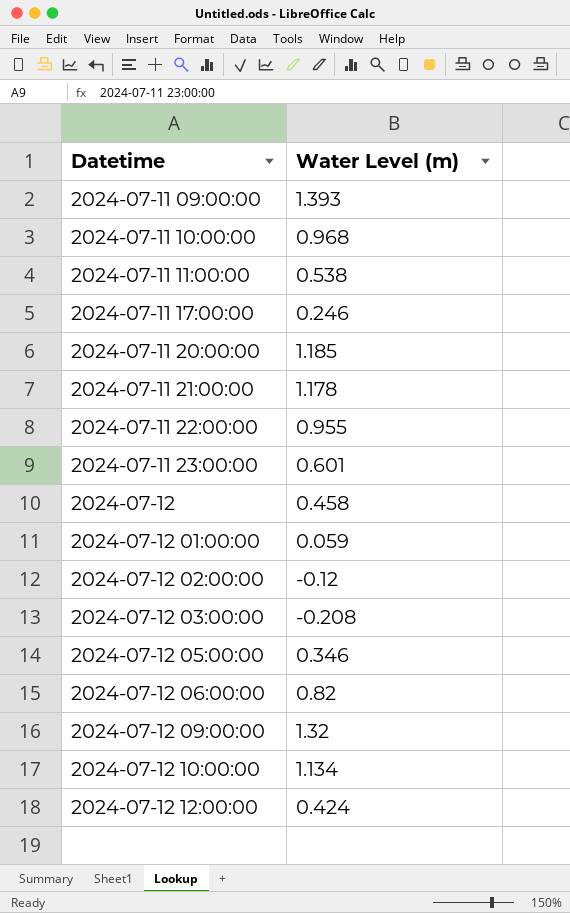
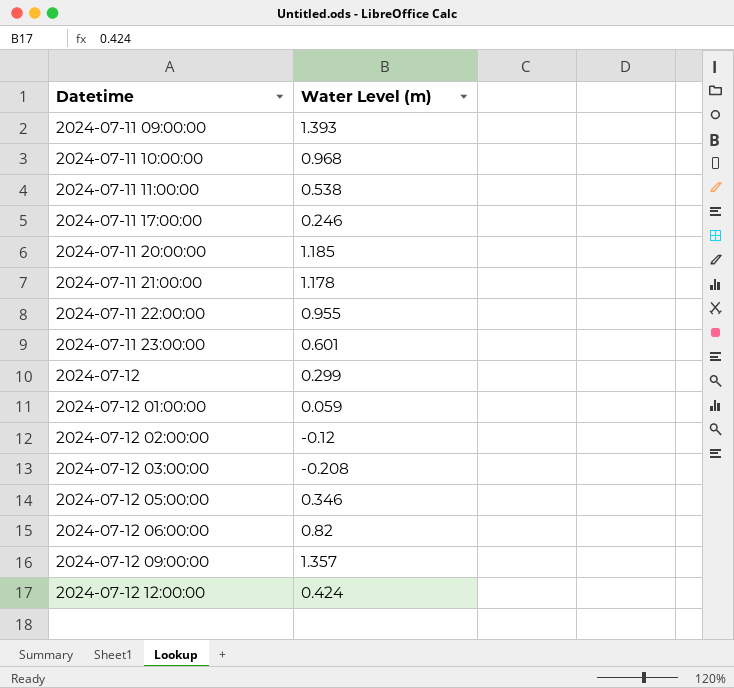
row 2024-07-12 10:00:00: 1.134 -> none
2024-07-12 | Water Level (m): 0.458 -> 0.299
2024-07-12 09:00:00 | Water Level (m): 1.32 -> 1.357

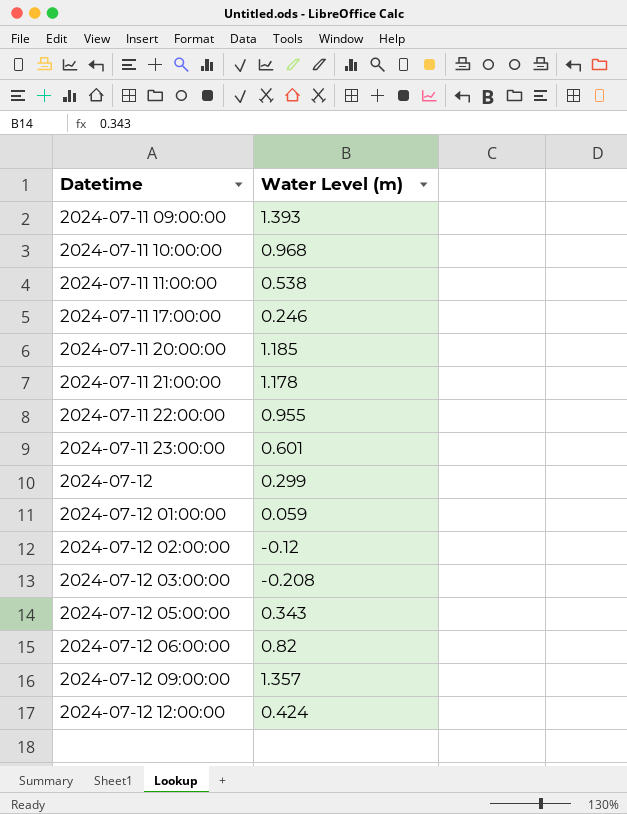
2024-07-12 05:00:00 | Water Level (m): 0.346 -> 0.343

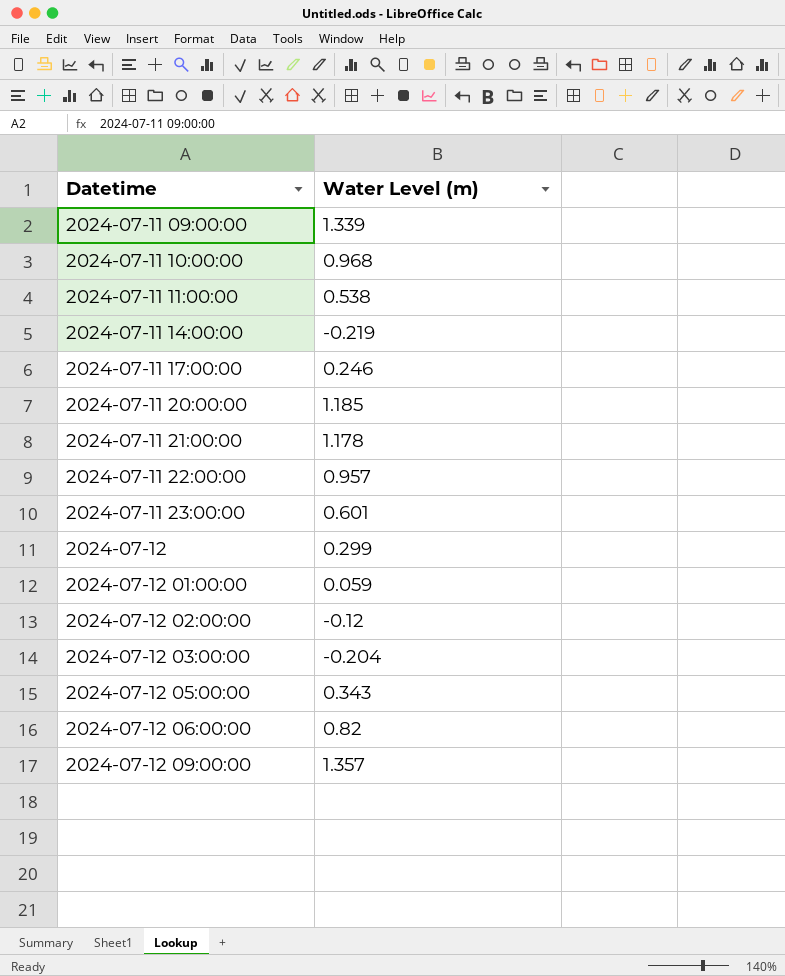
row 2024-07-12 12:00:00: 0.424 -> none
2024-07-11 09:00:00 | Water Level (m): 1.393 -> 1.339
row 2024-07-11 14:00:00: none -> -0.219
2024-07-11 22:00:00 | Water Level (m): 0.955 -> 0.957
2024-07-12 03:00:00 | Water Level (m): -0.208 -> -0.204

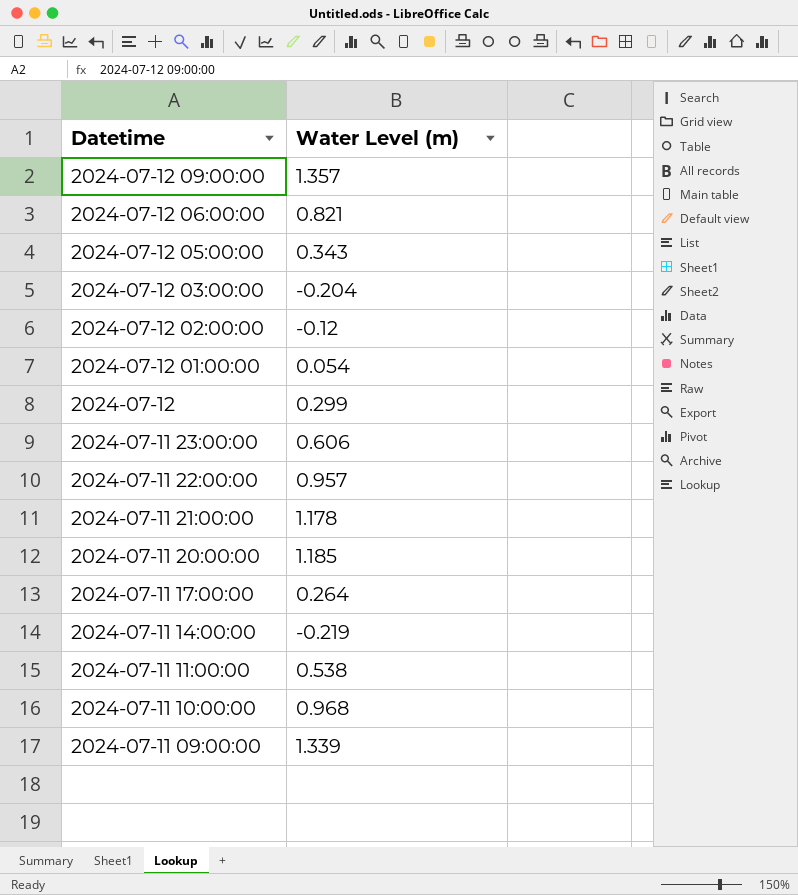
row order: Datetime ascending -> Datetime descending
2024-07-12 06:00:00 | Water Level (m): 0.82 -> 0.821
2024-07-12 01:00:00 | Water Level (m): 0.059 -> 0.054
2024-07-11 23:00:00 | Water Level (m): 0.601 -> 0.606
2024-07-11 17:00:00 | Water Level (m): 0.246 -> 0.264

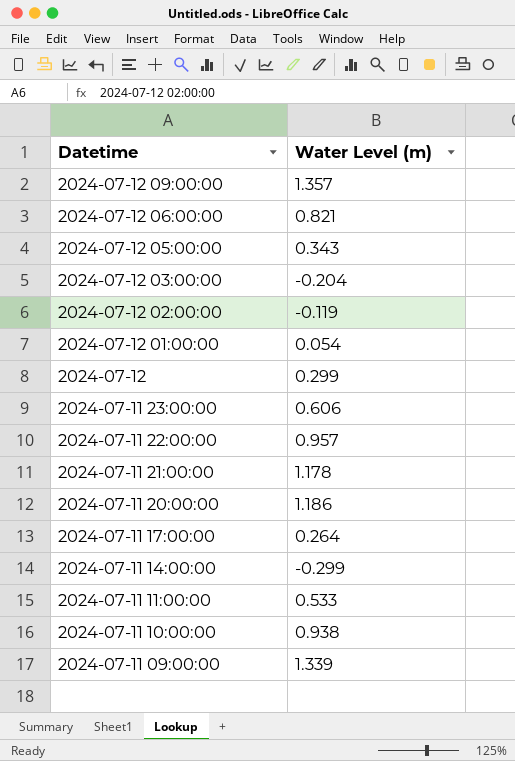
2024-07-12 02:00:00 | Water Level (m): -0.12 -> -0.119
2024-07-11 20:00:00 | Water Level (m): 1.185 -> 1.186
2024-07-11 14:00:00 | Water Level (m): -0.219 -> -0.299
2024-07-11 11:00:00 | Water Level (m): 0.538 -> 0.533
2024-07-11 10:00:00 | Water Level (m): 0.968 -> 0.938

